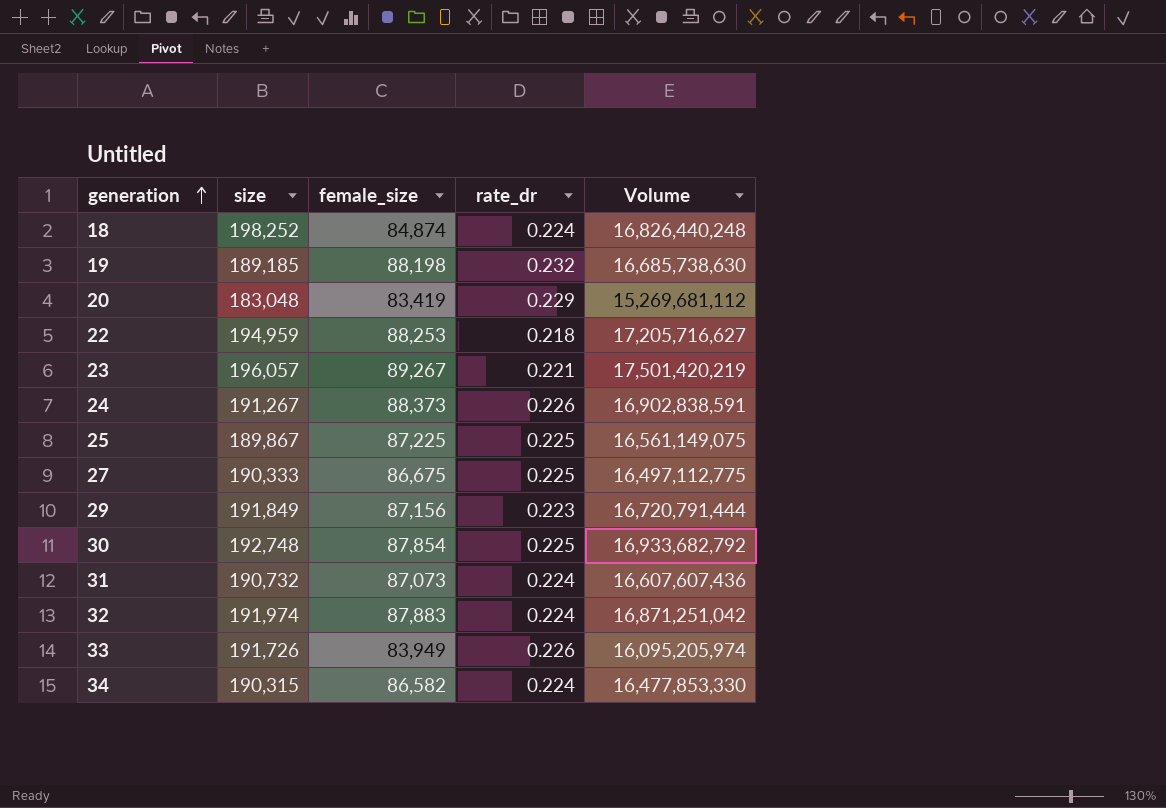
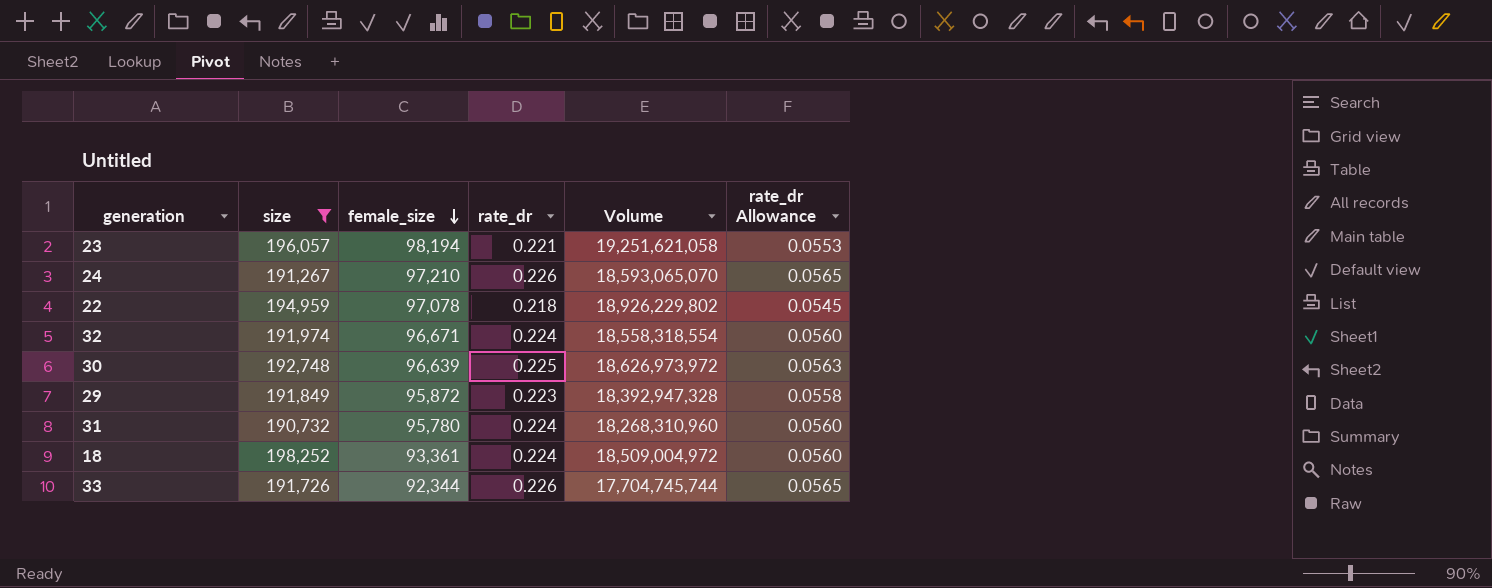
filter: none -> size >= 190,732
row order: generation ascending -> female_size descending
column rate_dr Allowance | formula: none -> [rate_dr] * 0.25
23 | female_size: 89,267 -> 98,194
23 | Volume: 17,501,420,219 -> 19,251,621,058
24 | female_size: 88,373 -> 97,210
24 | Volume: 16,902,838,591 -> 18,593,065,070
22 | female_size: 88,253 -> 97,078
22 | Volume: 17,205,716,627 -> 18,926,229,802
32 | female_size: 87,883 -> 96,671
32 | Volume: 16,871,251,042 -> 18,558,318,554
30 | female_size: 87,854 -> 96,639
30 | Volume: 16,933,682,792 -> 18,626,973,972
29 | female_size: 87,156 -> 95,872
29 | Volume: 16,720,791,444 -> 18,392,947,328
31 | female_size: 87,073 -> 95,780
31 | Volume: 16,607,607,436 -> 18,268,310,960
18 | female_size: 84,874 -> 93,361
18 | Volume: 16,826,440,248 -> 18,509,004,972
33 | female_size: 83,949 -> 92,344
33 | Volume: 16,095,205,974 -> 17,704,745,744

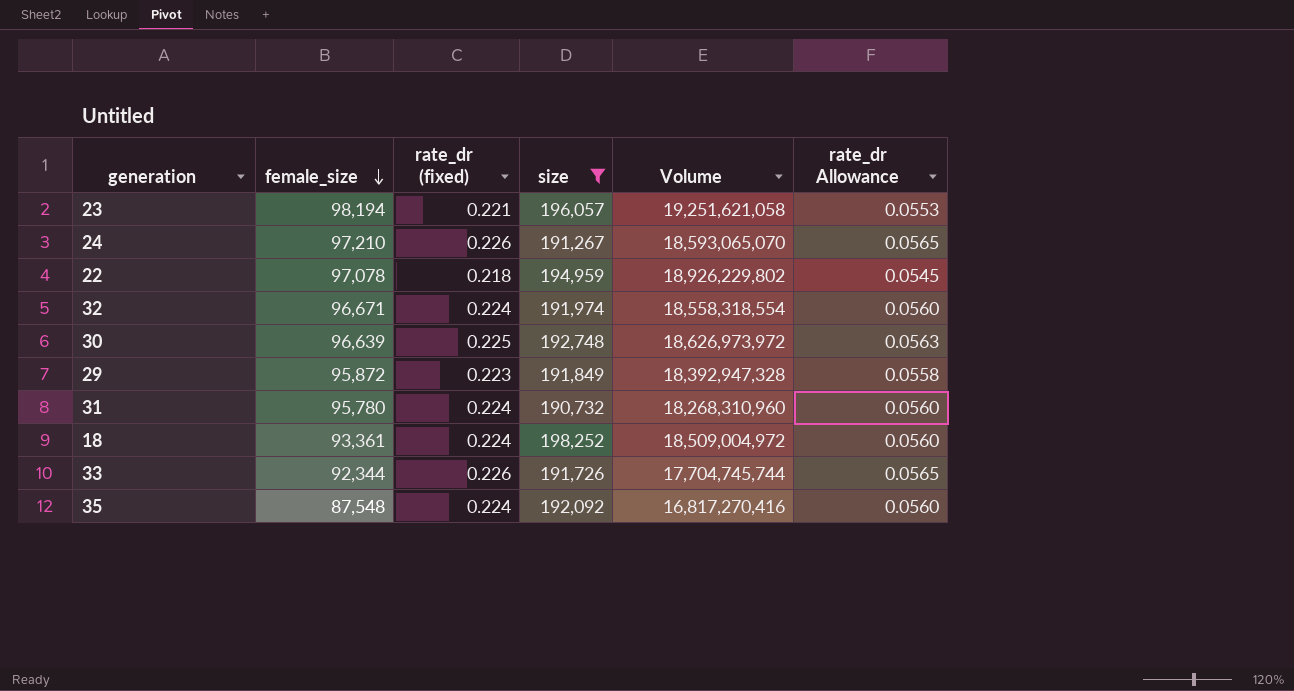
column name: rate_dr -> rate_dr (fixed)
column size | position: 2 -> 4
row 35: none -> 87,548 | 0.224 | 192,092 | 16,817,270,416 | 0.0560

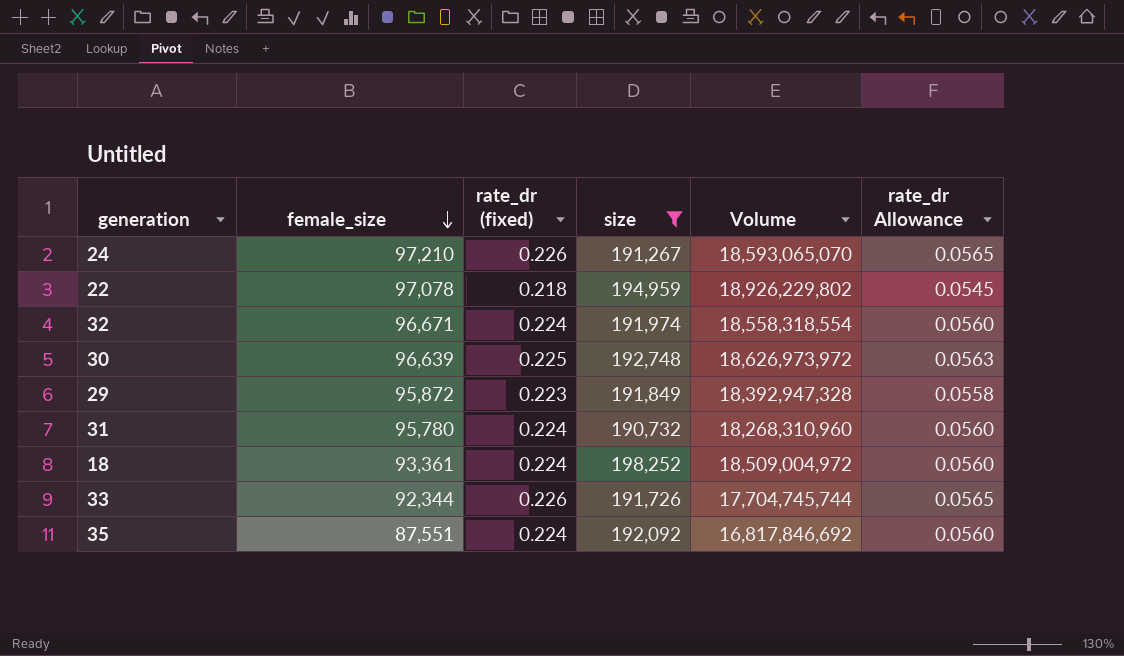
row 23: 98,194 | 0.221 | 196,057 | 19,251,621,058 | 0.0553 -> none
35 | female_size: 87,548 -> 87,551
35 | Volume: 16,817,270,416 -> 16,817,846,692

